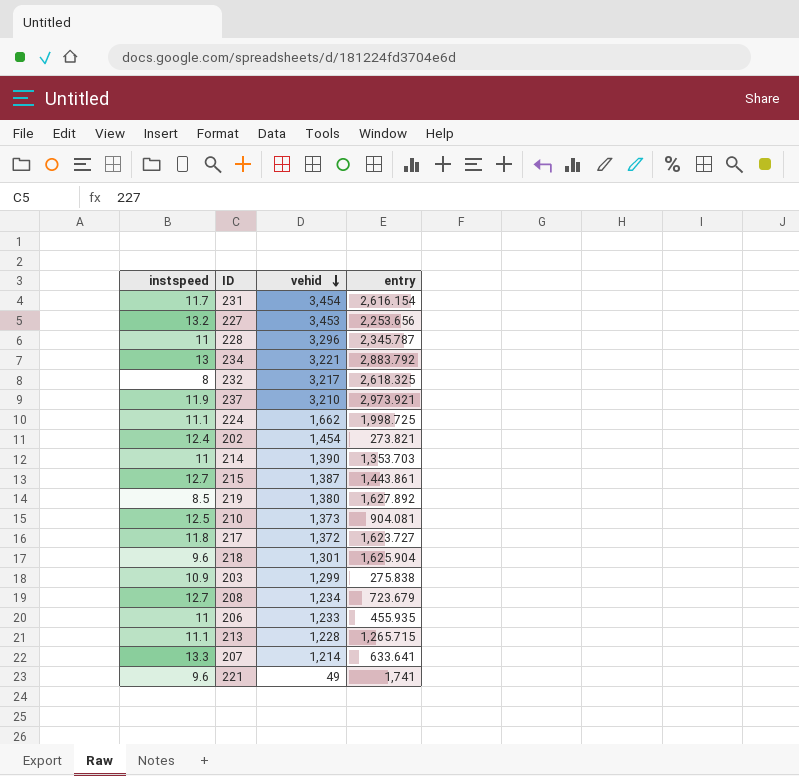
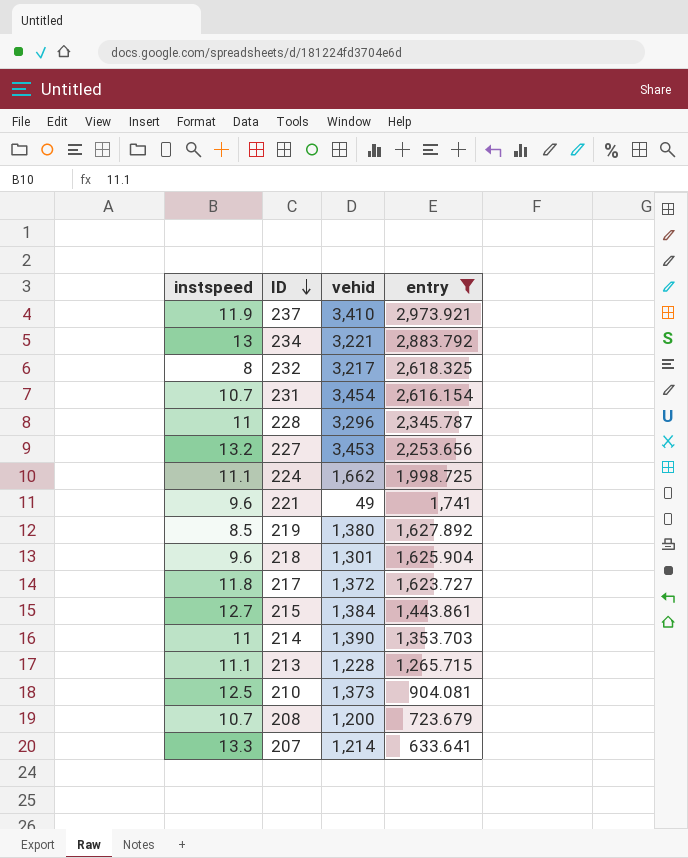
filter: none -> entry >= 633.641
row order: vehid descending -> ID descending
237 | vehid: 3,210 -> 3,410
231 | instspeed: 11.7 -> 10.7
215 | vehid: 1,387 -> 1,384
208 | instspeed: 12.7 -> 10.7
208 | vehid: 1,234 -> 1,200

